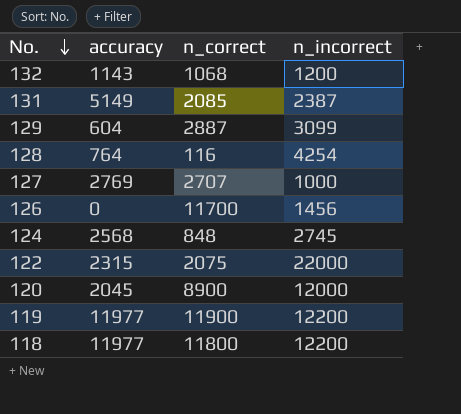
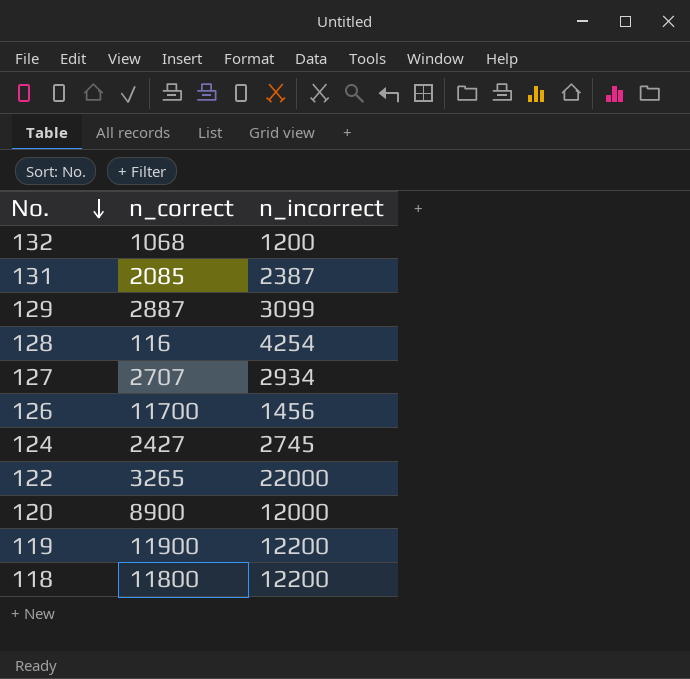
column accuracy | position: 2 -> none
127 | n_incorrect: 1000 -> 2934
124 | n_correct: 848 -> 2427
122 | n_correct: 2075 -> 3265

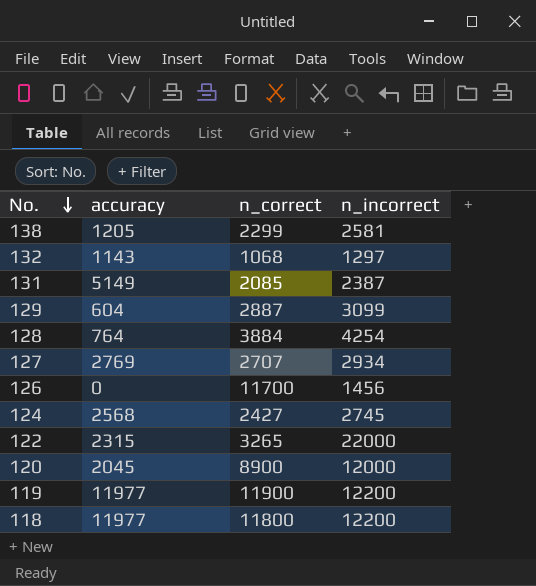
column accuracy | position: none -> 2
row 138: none -> 1205 | 2299 | 2581
132 | n_incorrect: 1200 -> 1297
128 | n_correct: 116 -> 3884

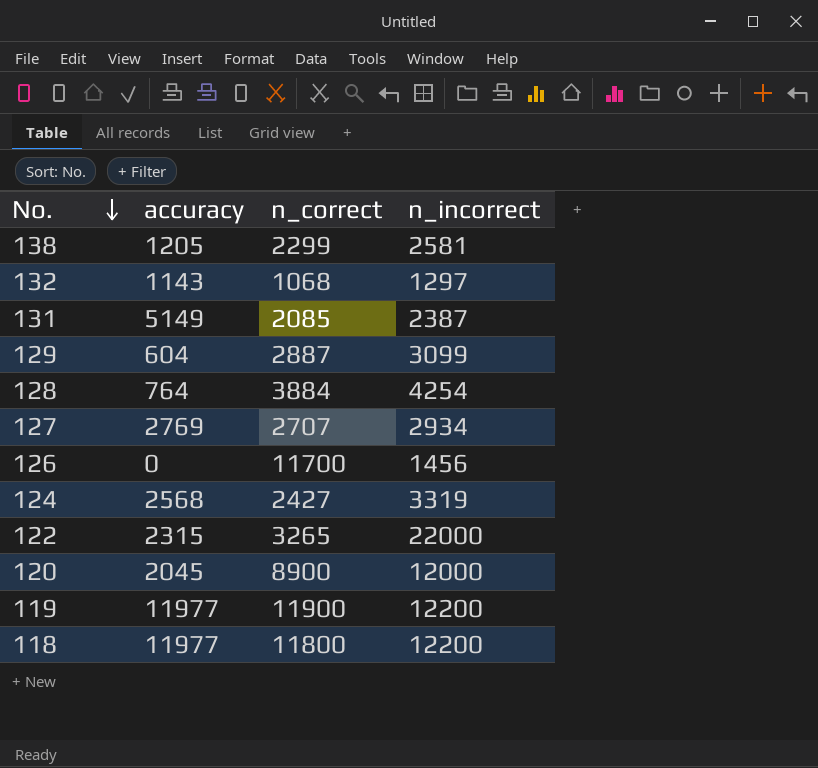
124 | n_incorrect: 2745 -> 3319

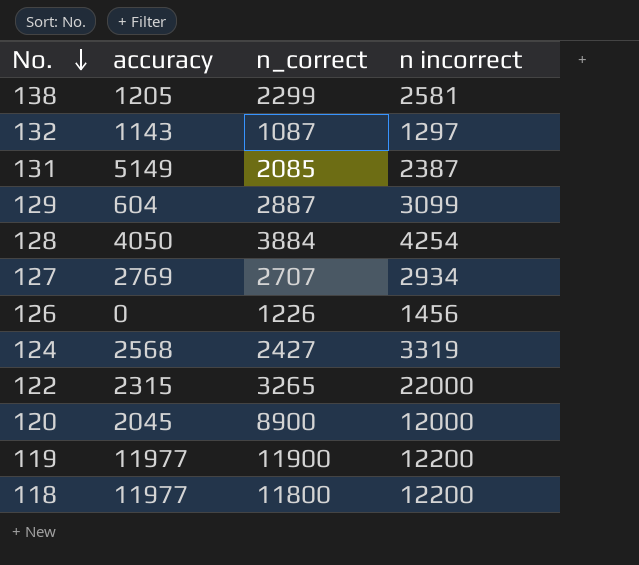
column name: n_incorrect -> n incorrect
132 | n_correct: 1068 -> 1087
128 | accuracy: 764 -> 4050
126 | n_correct: 11700 -> 1226

